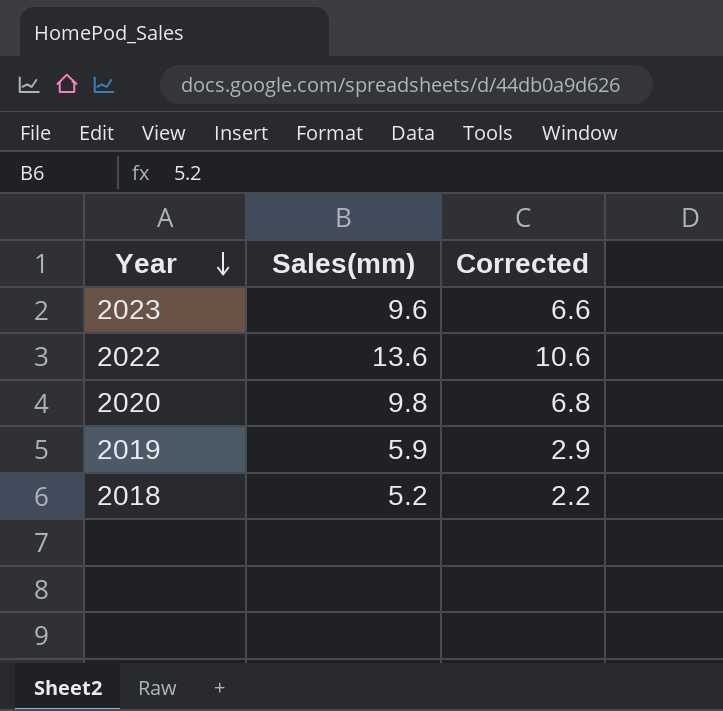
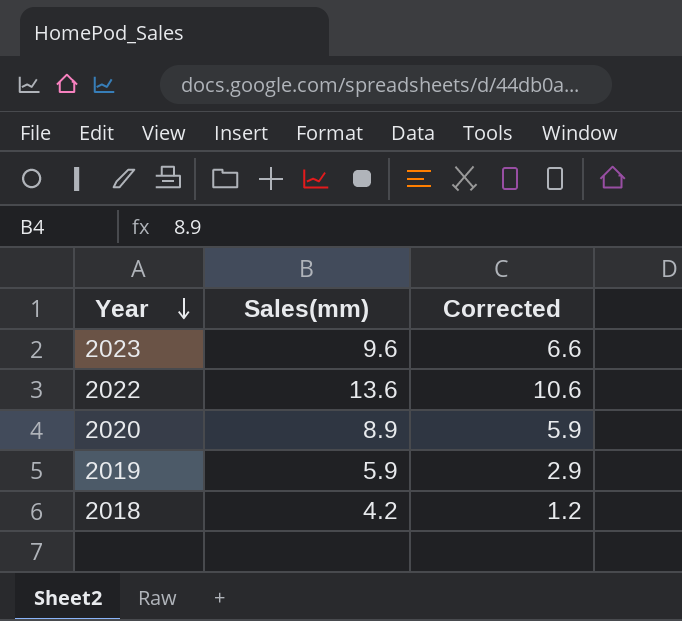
2020 | Sales(mm): 9.8 -> 8.9
2020 | Corrected: 6.8 -> 5.9
2018 | Sales(mm): 5.2 -> 4.2
2018 | Corrected: 2.2 -> 1.2

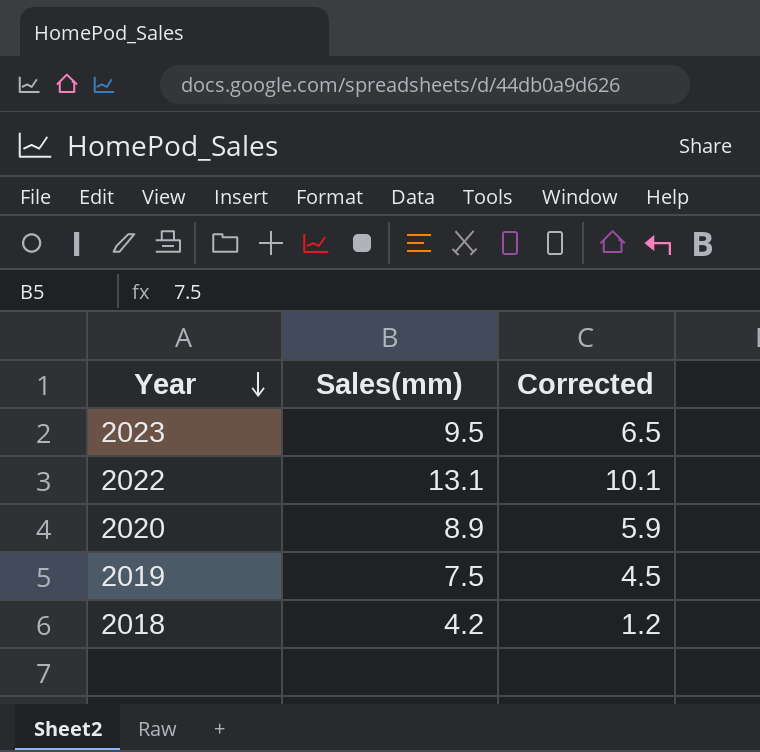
2023 | Sales(mm): 9.6 -> 9.5
2023 | Corrected: 6.6 -> 6.5
2022 | Sales(mm): 13.6 -> 13.1
2022 | Corrected: 10.6 -> 10.1
2019 | Sales(mm): 5.9 -> 7.5
2019 | Corrected: 2.9 -> 4.5

